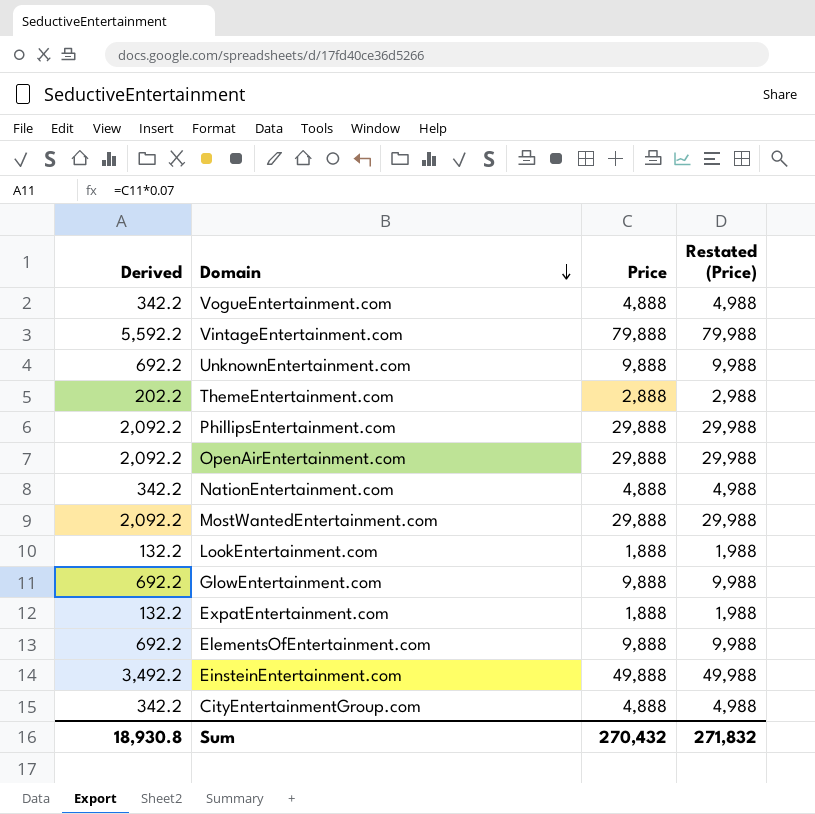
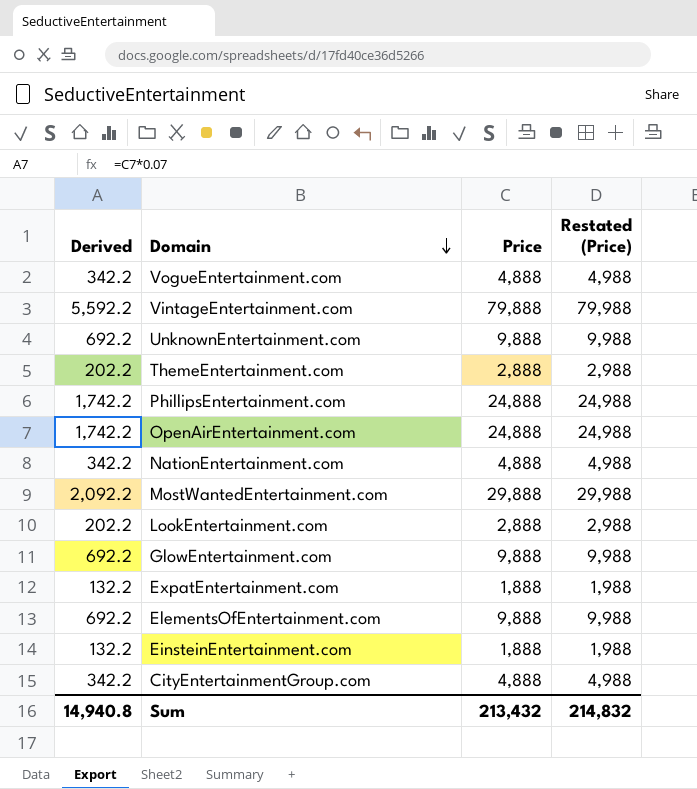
PhillipsEntertainment.com | Derived: 2,092.2 -> 1,742.2
PhillipsEntertainment.com | Price: 29,888 -> 24,888
PhillipsEntertainment.com | Restated (Price): 29,988 -> 24,988
OpenAirEntertainment.com | Derived: 2,092.2 -> 1,742.2
OpenAirEntertainment.com | Price: 29,888 -> 24,888
OpenAirEntertainment.com | Restated (Price): 29,988 -> 24,988
LookEntertainment.com | Derived: 132.2 -> 202.2
LookEntertainment.com | Price: 1,888 -> 2,888
LookEntertainment.com | Restated (Price): 1,988 -> 2,988
EinsteinEntertainment.com | Derived: 3,492.2 -> 132.2
EinsteinEntertainment.com | Price: 49,888 -> 1,888
EinsteinEntertainment.com | Restated (Price): 49,988 -> 1,988
Sum | Derived: 18,930.8 -> 14,940.8
Sum | Price: 270,432 -> 213,432
Sum | Restated (Price): 271,832 -> 214,832

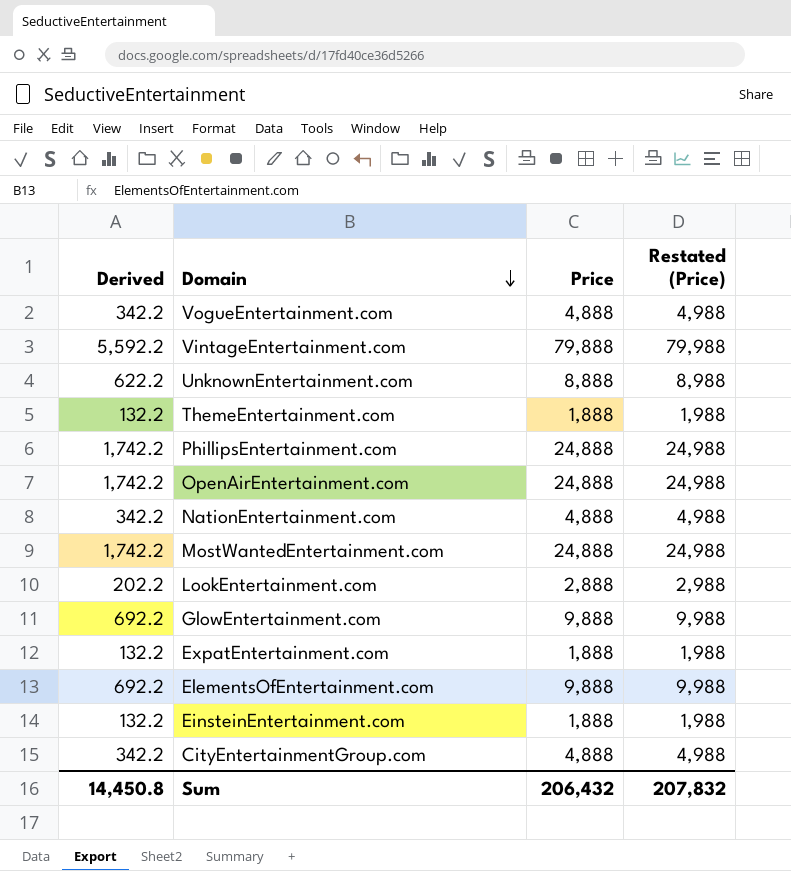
UnknownEntertainment.com | Derived: 692.2 -> 622.2
UnknownEntertainment.com | Price: 9,888 -> 8,888
UnknownEntertainment.com | Restated (Price): 9,988 -> 8,988
ThemeEntertainment.com | Derived: 202.2 -> 132.2
ThemeEntertainment.com | Price: 2,888 -> 1,888
ThemeEntertainment.com | Restated (Price): 2,988 -> 1,988
MostWantedEntertainment.com | Derived: 2,092.2 -> 1,742.2
MostWantedEntertainment.com | Price: 29,888 -> 24,888
MostWantedEntertainment.com | Restated (Price): 29,988 -> 24,988
Sum | Derived: 14,940.8 -> 14,450.8
Sum | Price: 213,432 -> 206,432
Sum | Restated (Price): 214,832 -> 207,832

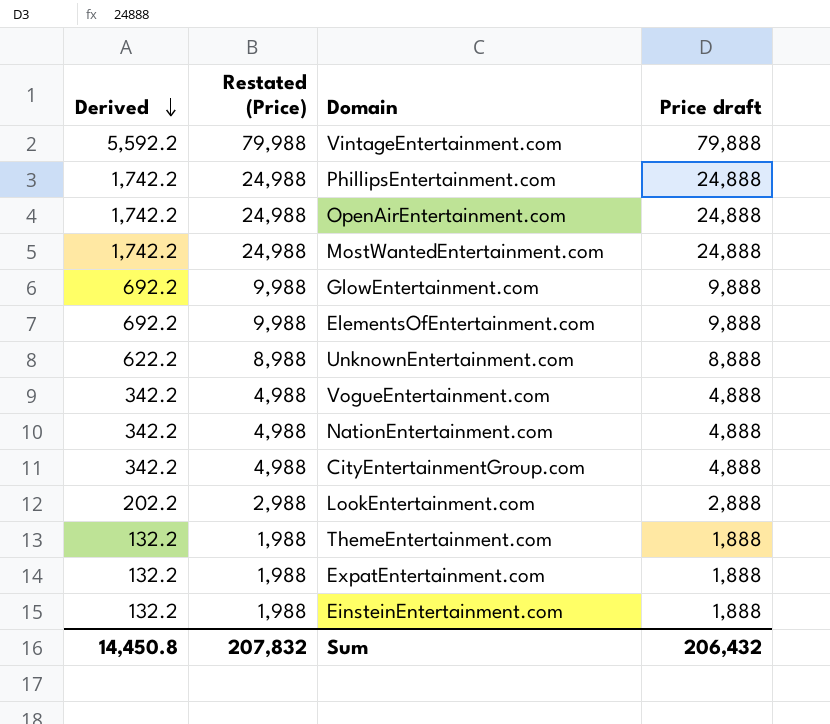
row order: Domain descending -> Derived descending
column Restated (Price) | position: 4 -> 2
column name: Price -> Price draft

